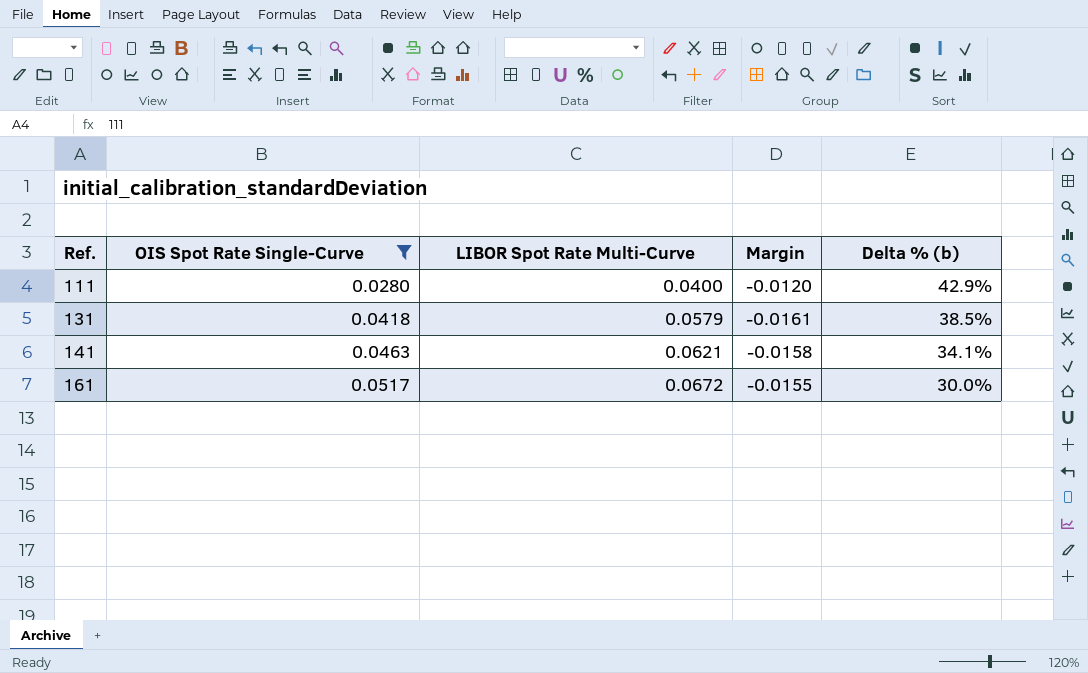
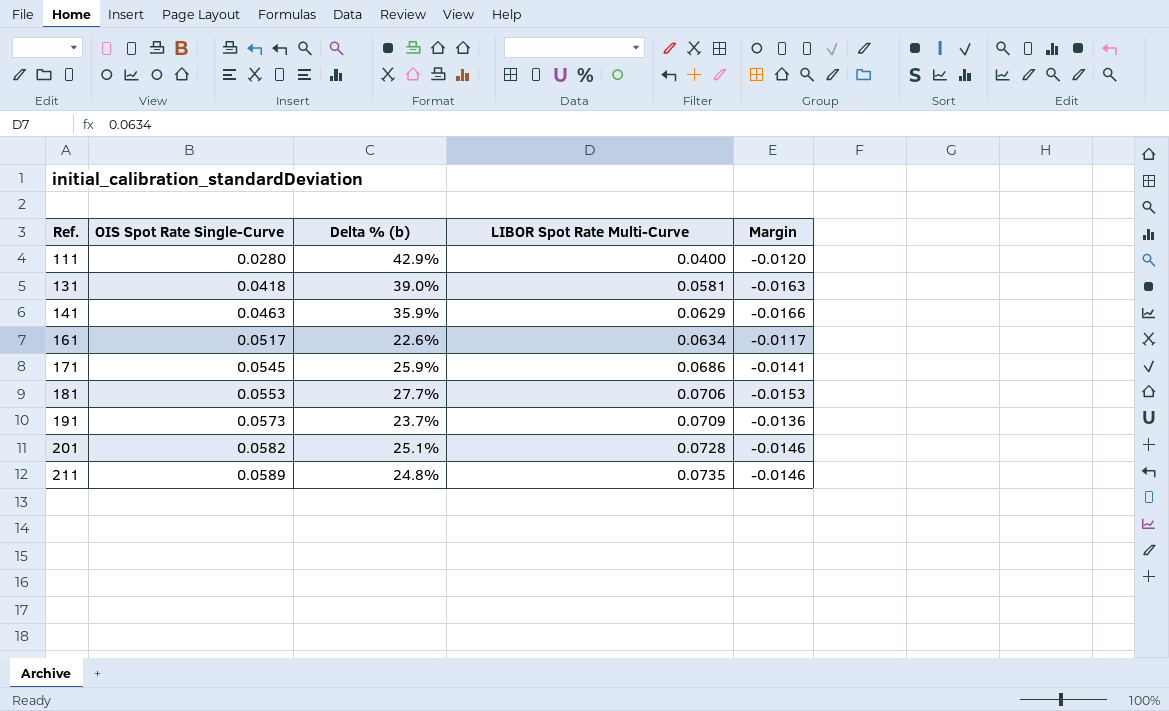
filter: OIS Spot Rate Single-Curve <= 0.0517 -> none
column Delta % (b) | position: 5 -> 3
131 | Delta % (b): 38.5% -> 39.0%
131 | LIBOR Spot Rate Multi-Curve: 0.0579 -> 0.0581
131 | Margin: -0.0161 -> -0.0163
141 | Delta % (b): 34.1% -> 35.9%
141 | LIBOR Spot Rate Multi-Curve: 0.0621 -> 0.0629
141 | Margin: -0.0158 -> -0.0166
161 | Delta % (b): 30.0% -> 22.6%
161 | LIBOR Spot Rate Multi-Curve: 0.0672 -> 0.0634
161 | Margin: -0.0155 -> -0.0117

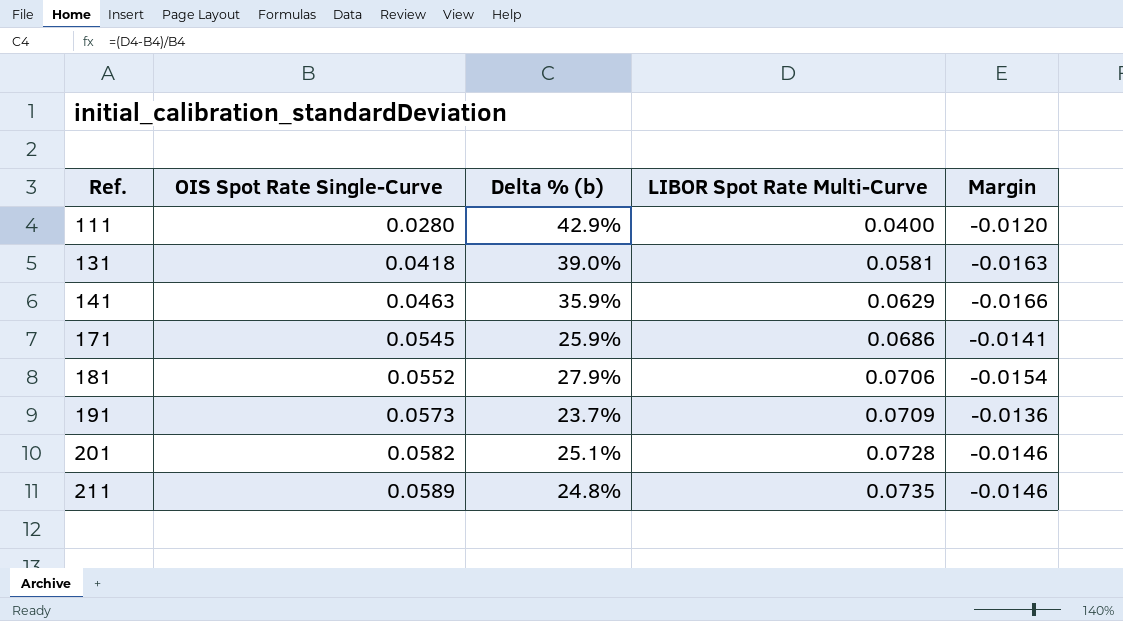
row 161: 0.0517 | 22.6% | 0.0634 | -0.0117 -> none
181 | OIS Spot Rate Single-Curve: 0.0553 -> 0.0552
181 | Delta % (b): 27.7% -> 27.9%
181 | Margin: -0.0153 -> -0.0154

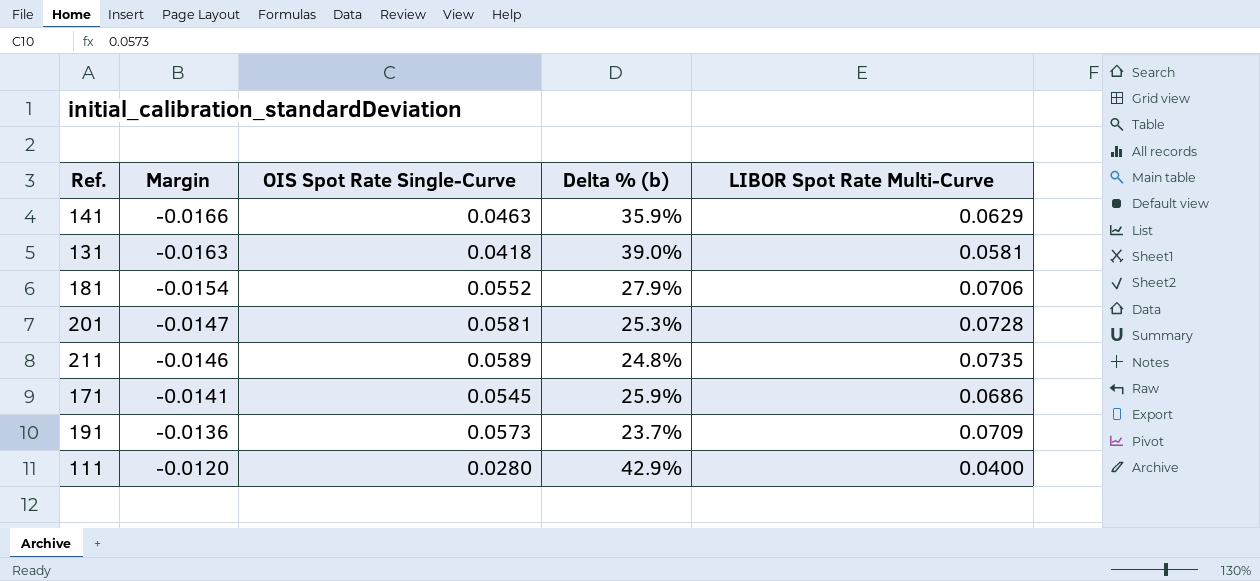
row order: Ref. ascending -> Margin ascending
column Margin | position: 5 -> 2
201 | Margin: -0.0146 -> -0.0147
201 | OIS Spot Rate Single-Curve: 0.0582 -> 0.0581
201 | Delta % (b): 25.1% -> 25.3%

